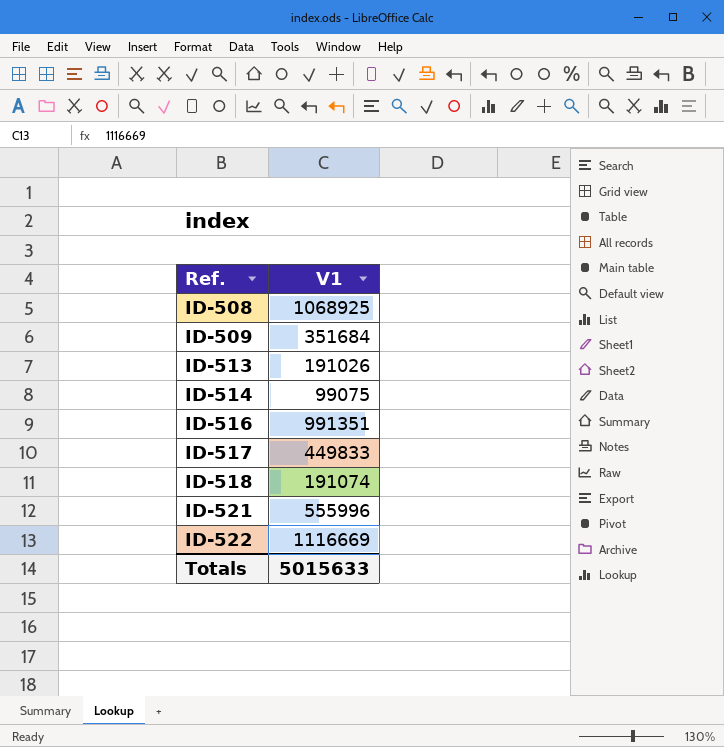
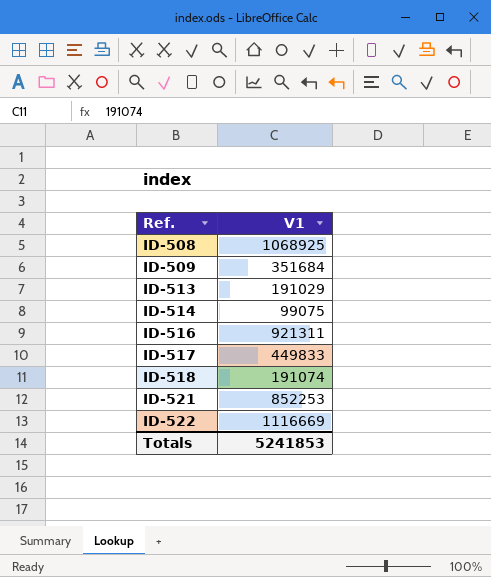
ID-513 | V1: 191026 -> 191029
ID-516 | V1: 991351 -> 921311
ID-521 | V1: 555996 -> 852253
Totals | V1: 5015633 -> 5241853

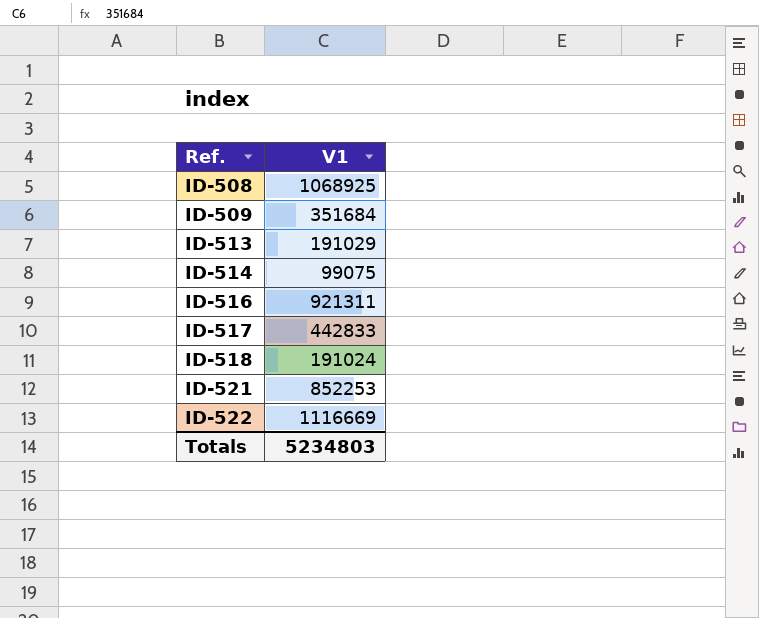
ID-517 | V1: 449833 -> 442833
ID-518 | V1: 191074 -> 191024
Totals | V1: 5241853 -> 5234803

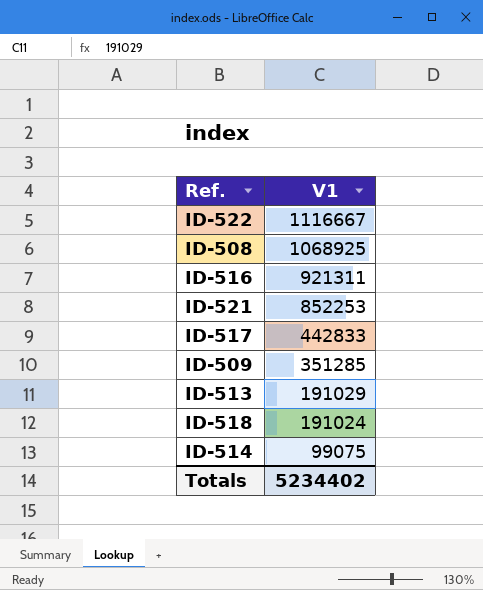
row order: Ref. ascending -> V1 descending
ID-522 | V1: 1116669 -> 1116667
ID-509 | V1: 351684 -> 351285
Totals | V1: 5234803 -> 5234402

